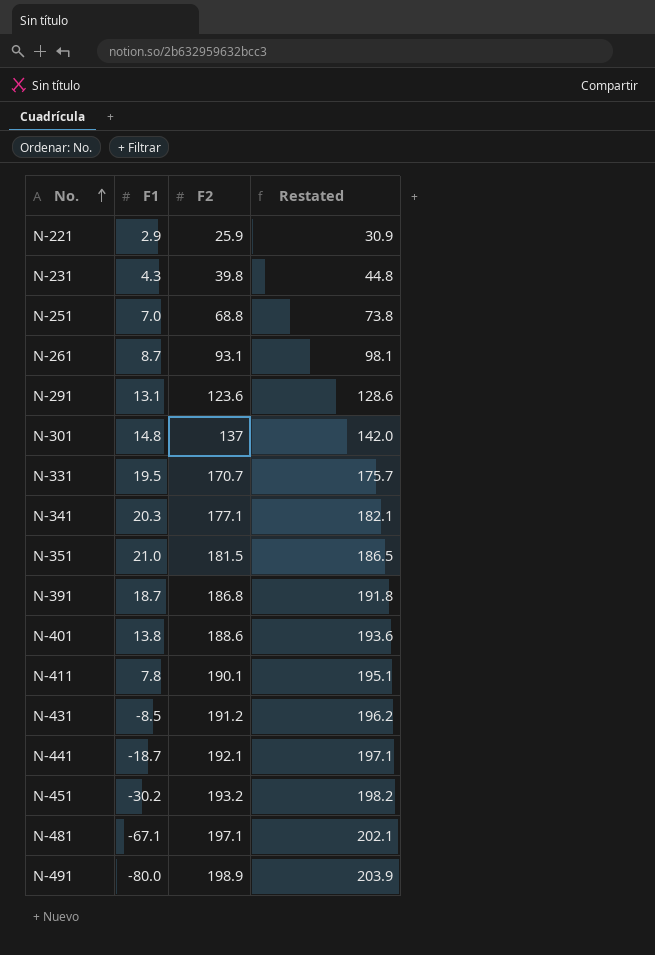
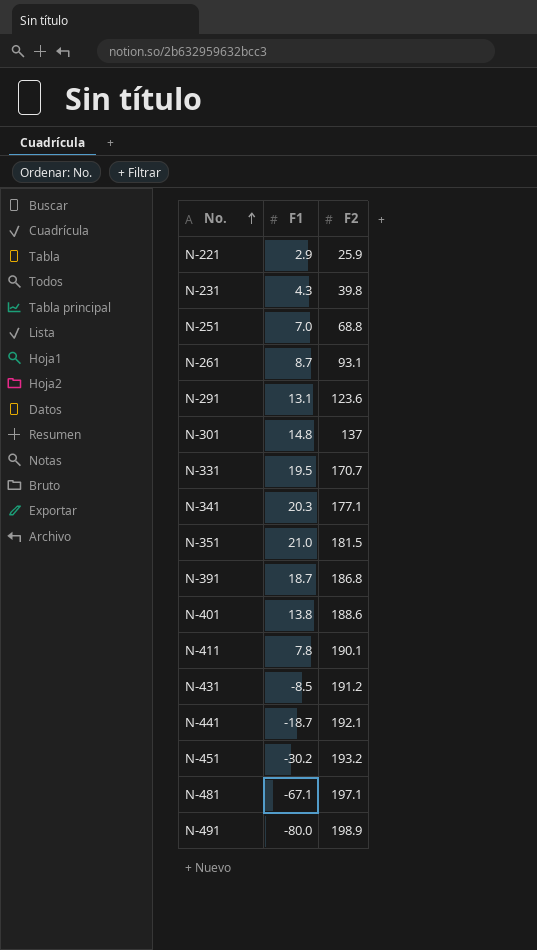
column Restated | formula: [F2] + 5 -> none

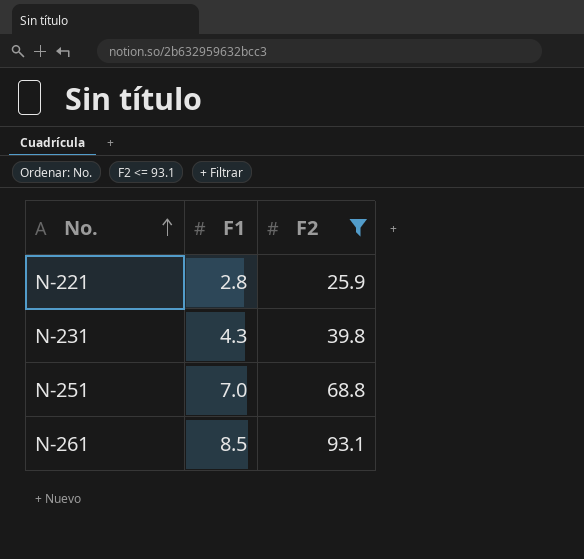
filter: none -> F2 <= 93.1
N-221 | F1: 2.9 -> 2.8
N-261 | F1: 8.7 -> 8.5

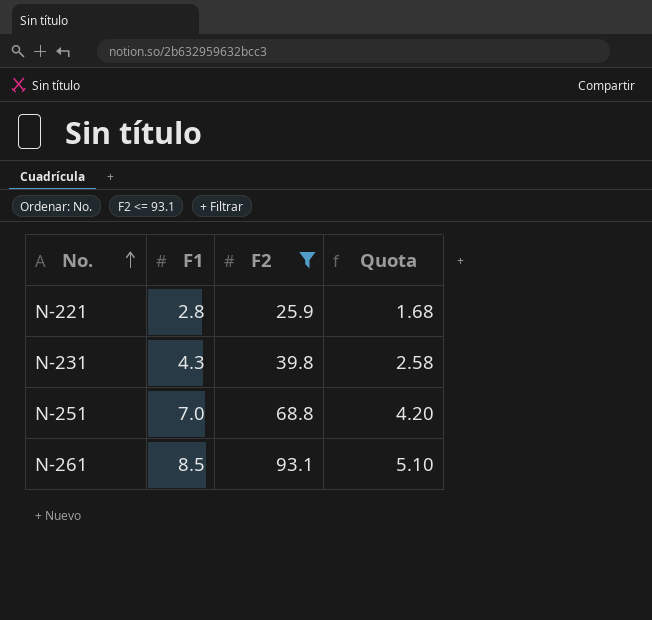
column Quota | formula: none -> [F1] * 0.6

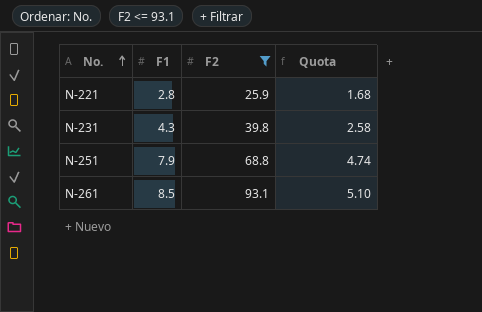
N-251 | F1: 7.0 -> 7.9
N-251 | Quota: 4.20 -> 4.74

